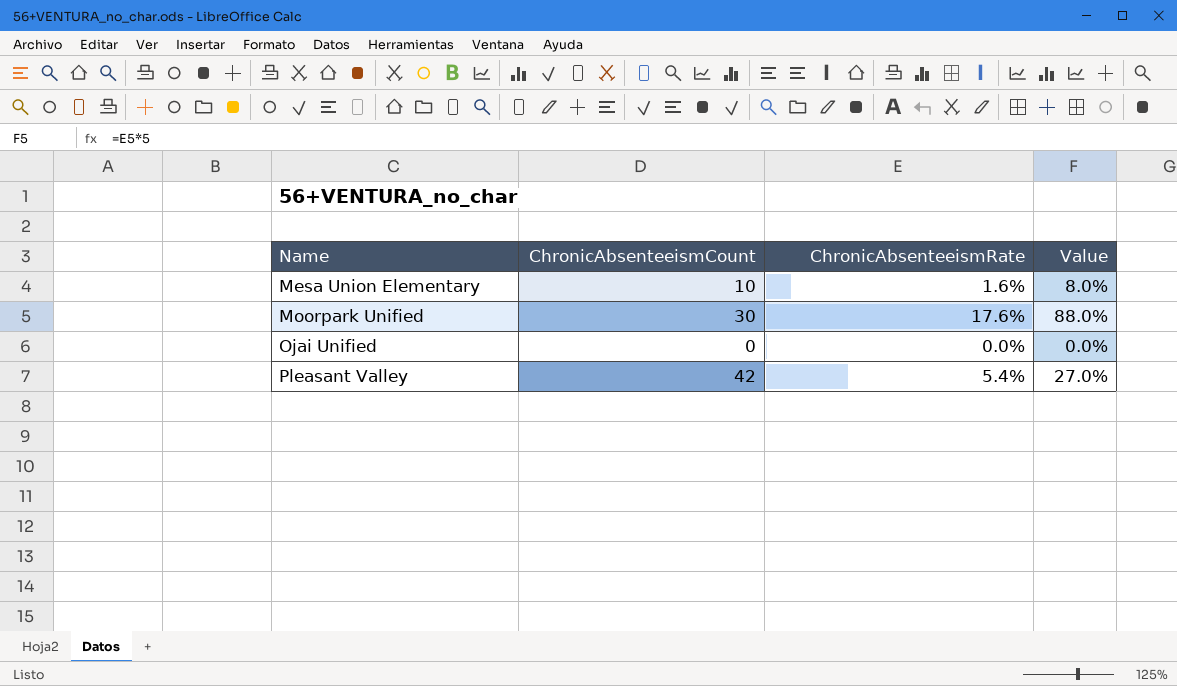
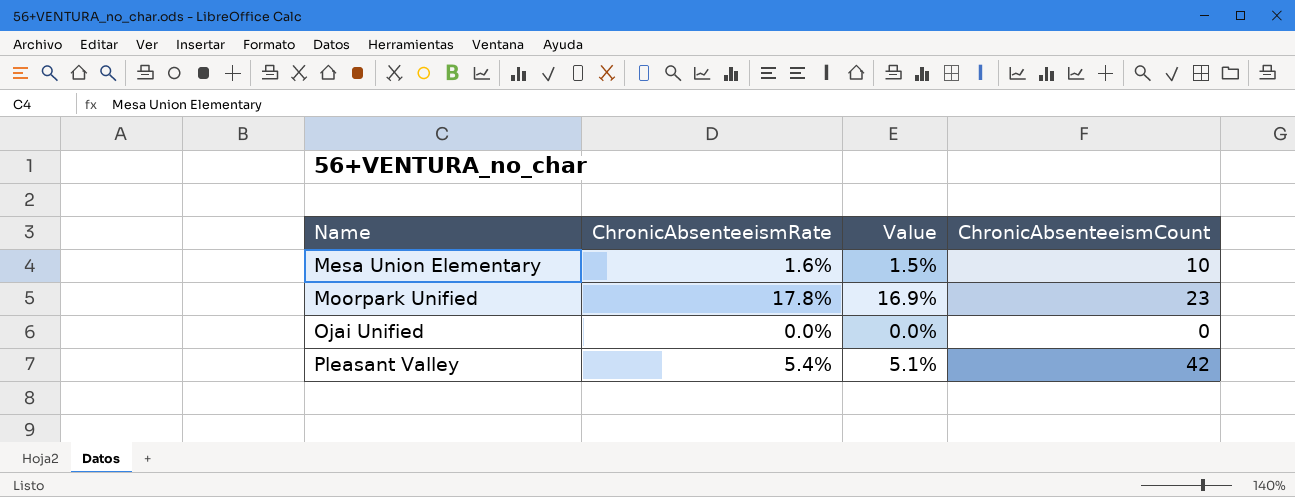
column Value | formula: [ChronicAbsenteeismRate] * 5 -> [ChronicAbsenteeismRate] * 0.95
column ChronicAbsenteeismCount | position: 2 -> 4
Moorpark Unified | ChronicAbsenteeismRate: 17.6% -> 17.8%
Moorpark Unified | ChronicAbsenteeismCount: 30 -> 23

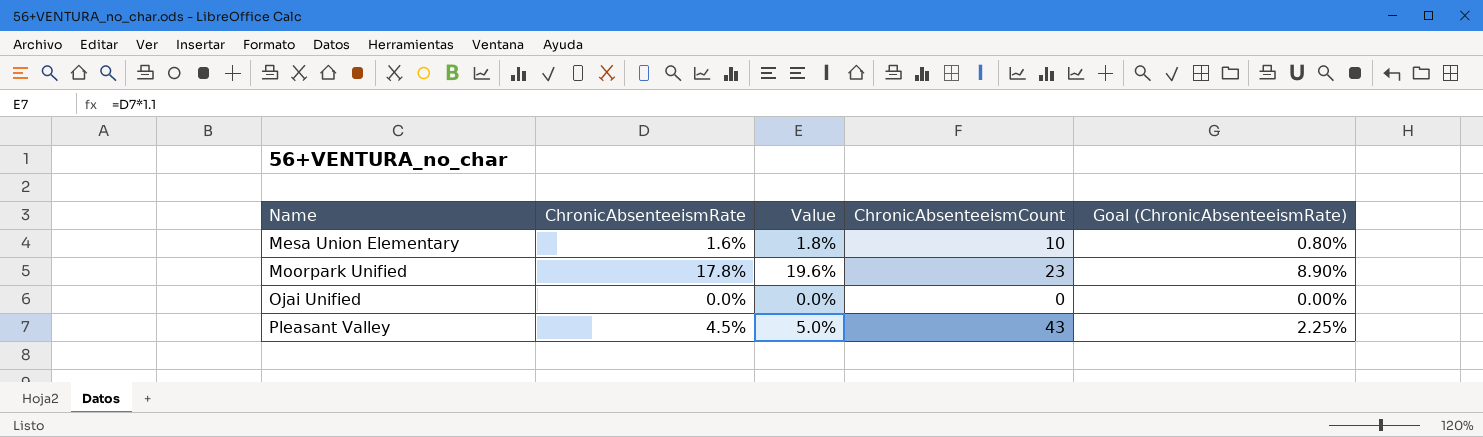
column Value | formula: [ChronicAbsenteeismRate] * 0.95 -> [ChronicAbsenteeismRate] * 1.1
column Goal (ChronicAbsenteeismRate) | formula: none -> [ChronicAbsenteeismRate] * 0.5
Pleasant Valley | ChronicAbsenteeismRate: 5.4% -> 4.5%
Pleasant Valley | ChronicAbsenteeismCount: 42 -> 43

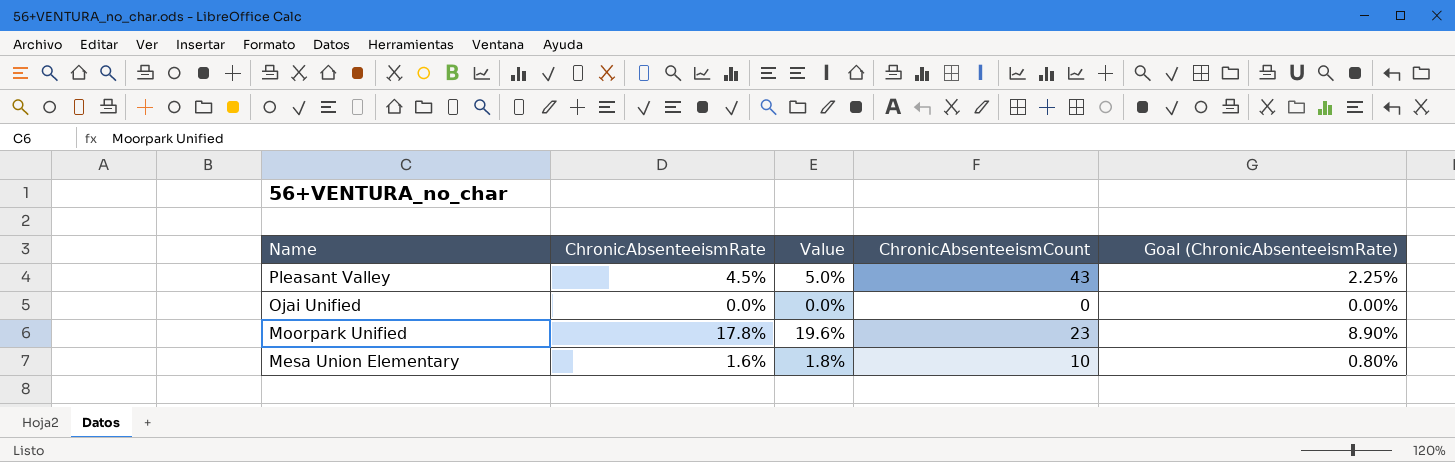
row order: Name ascending -> Name descending

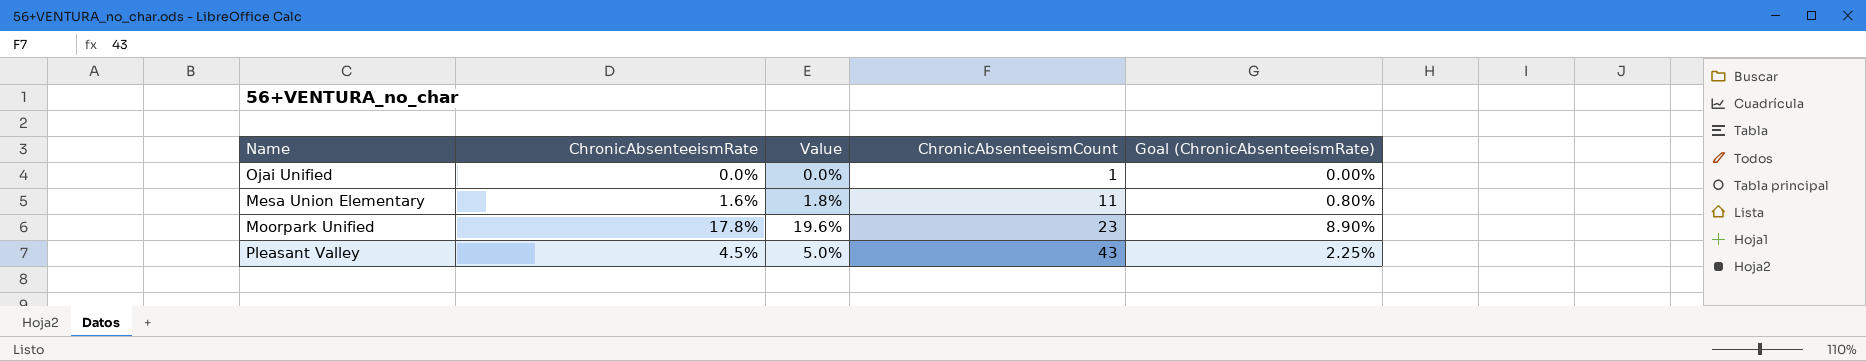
row order: Name descending -> ChronicAbsenteeismCount ascending
Ojai Unified | ChronicAbsenteeismCount: 0 -> 1
Mesa Union Elementary | ChronicAbsenteeismCount: 10 -> 11

